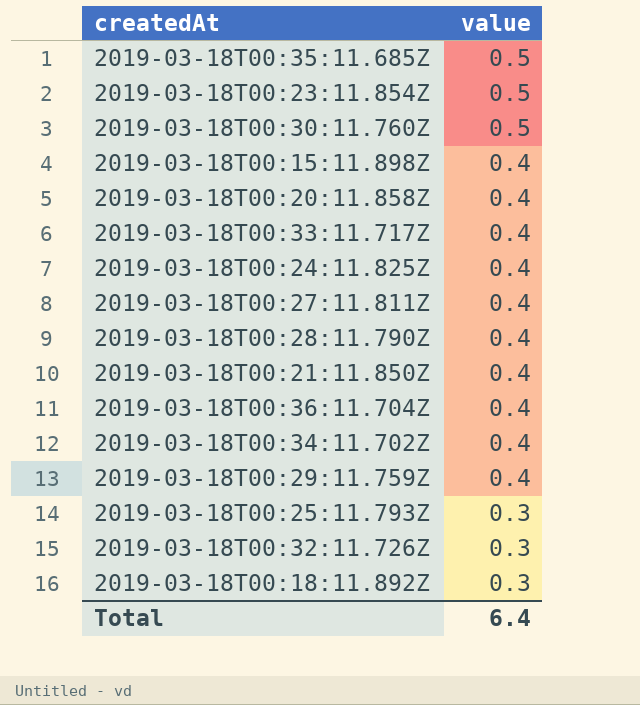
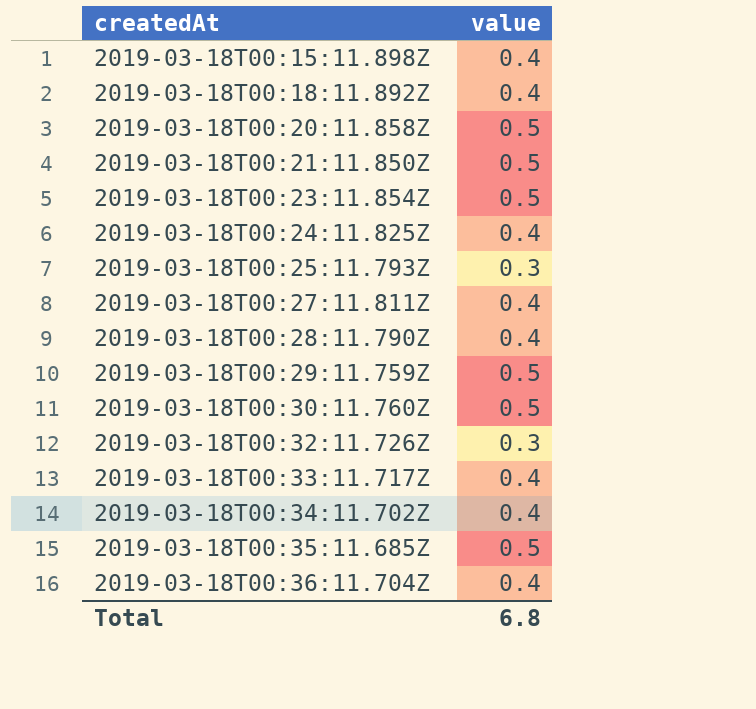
row order: value descending -> createdAt ascending
2019-03-18T00:18:11.892Z | value: 0.3 -> 0.4
2019-03-18T00:20:11.858Z | value: 0.4 -> 0.5
2019-03-18T00:21:11.850Z | value: 0.4 -> 0.5
2019-03-18T00:29:11.759Z | value: 0.4 -> 0.5
Total | value: 6.4 -> 6.8

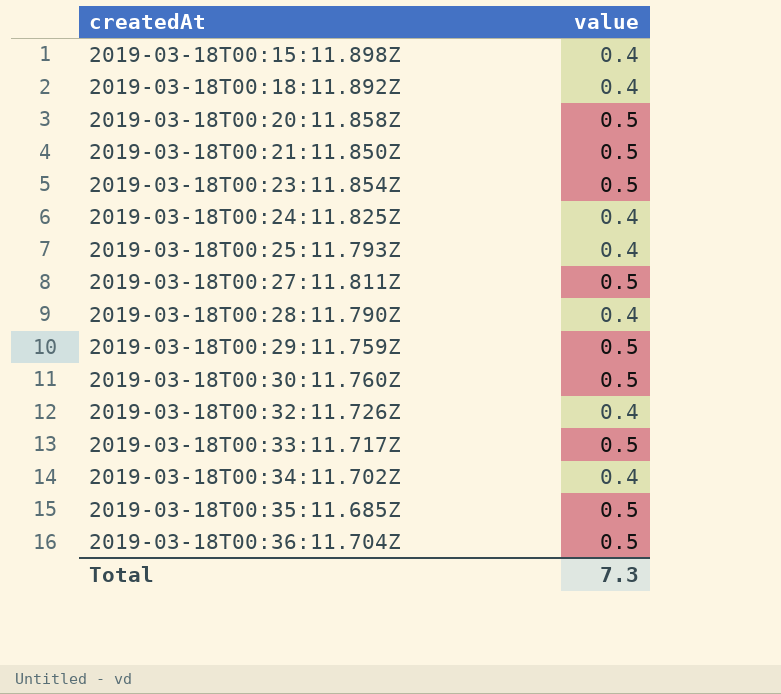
2019-03-18T00:25:11.793Z | value: 0.3 -> 0.4
2019-03-18T00:27:11.811Z | value: 0.4 -> 0.5
2019-03-18T00:32:11.726Z | value: 0.3 -> 0.4
2019-03-18T00:33:11.717Z | value: 0.4 -> 0.5
2019-03-18T00:36:11.704Z | value: 0.4 -> 0.5
Total | value: 6.8 -> 7.3

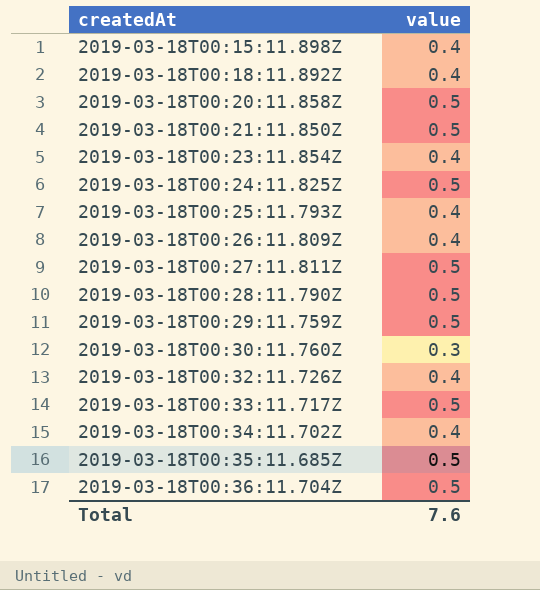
2019-03-18T00:23:11.854Z | value: 0.5 -> 0.4
2019-03-18T00:24:11.825Z | value: 0.4 -> 0.5
row 2019-03-18T00:26:11.809Z: none -> 0.4
2019-03-18T00:28:11.790Z | value: 0.4 -> 0.5
2019-03-18T00:30:11.760Z | value: 0.5 -> 0.3
Total | value: 7.3 -> 7.6

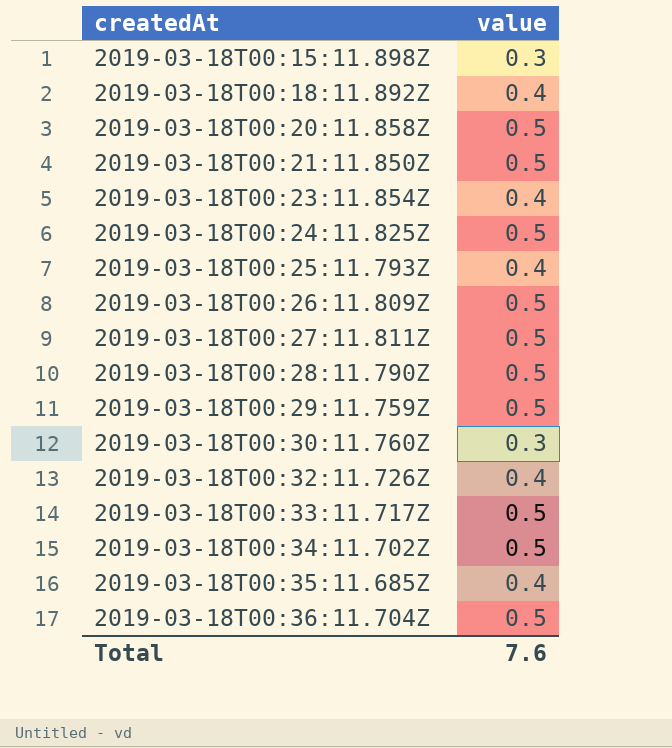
2019-03-18T00:15:11.898Z | value: 0.4 -> 0.3
2019-03-18T00:26:11.809Z | value: 0.4 -> 0.5
2019-03-18T00:34:11.702Z | value: 0.4 -> 0.5
2019-03-18T00:35:11.685Z | value: 0.5 -> 0.4

